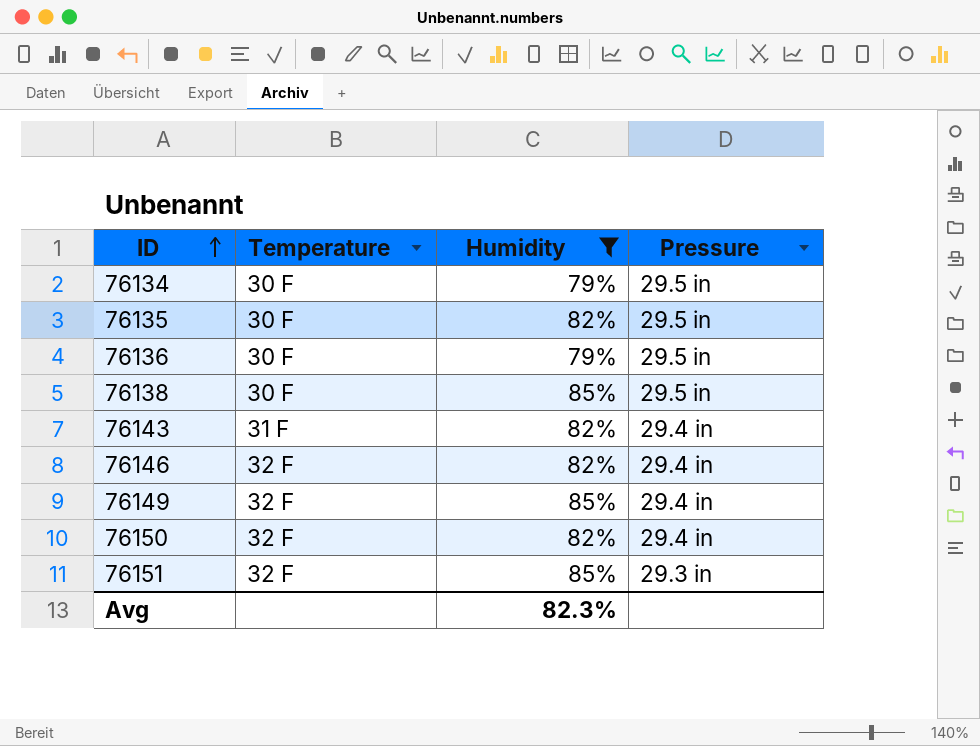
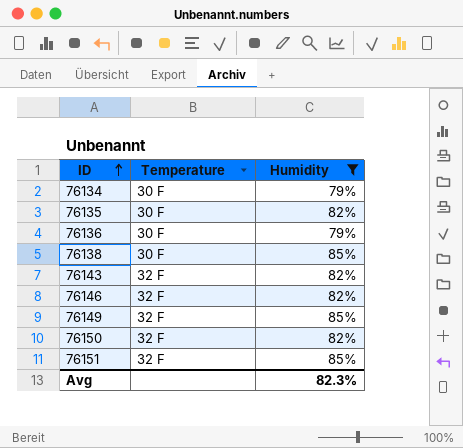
column Pressure | position: 4 -> none
76143 | Temperature: 31 F -> 32 F

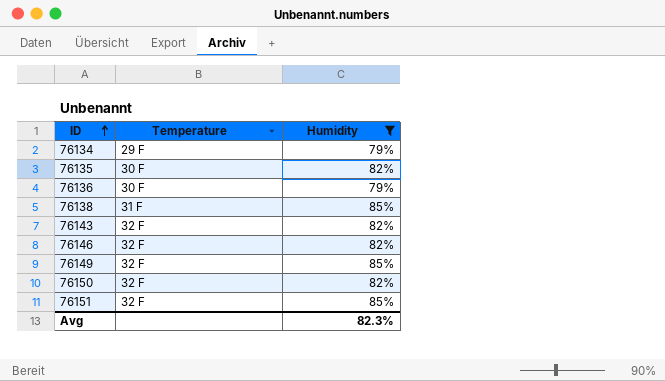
76134 | Temperature: 30 F -> 29 F
76138 | Temperature: 30 F -> 31 F

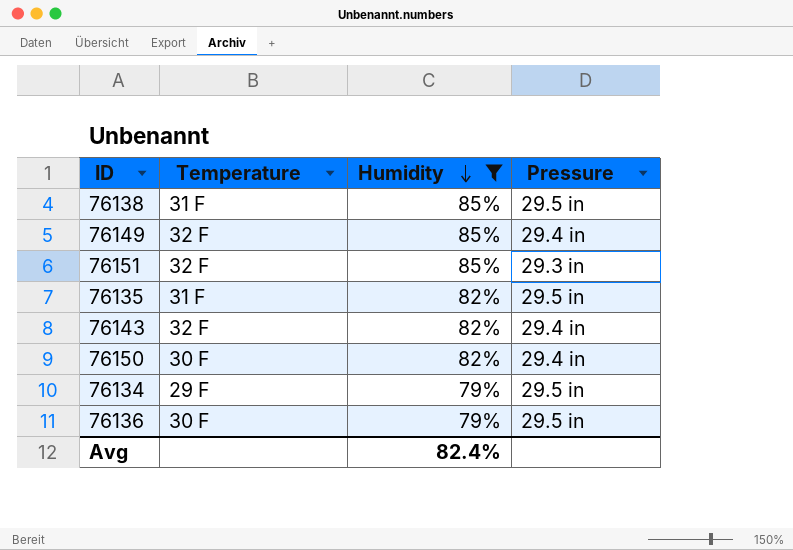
row order: ID ascending -> Humidity descending
column Pressure | position: none -> 4
row 76146: 32 F | 82% -> none
76135 | Temperature: 30 F -> 31 F
76150 | Temperature: 32 F -> 30 F
Avg | Humidity: 82.3% -> 82.4%

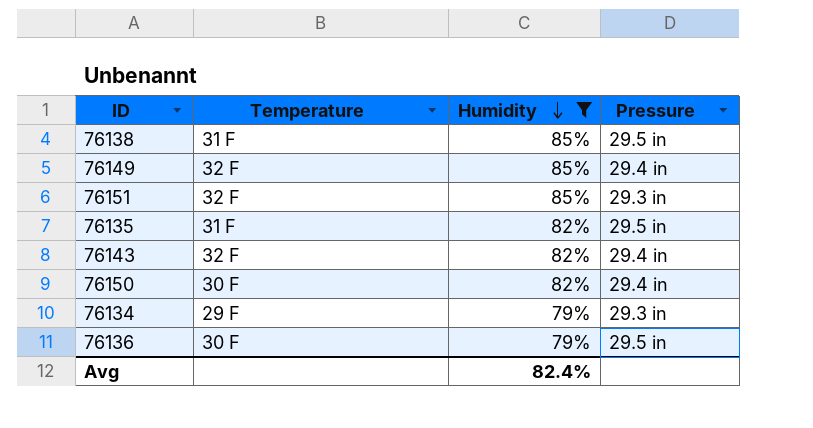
76134 | Pressure: 29.5 in -> 29.3 in

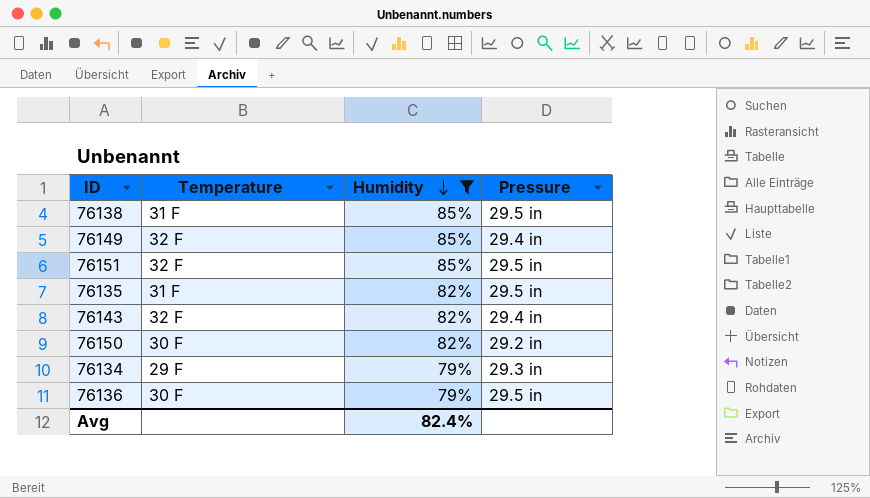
76151 | Pressure: 29.3 in -> 29.5 in
76150 | Pressure: 29.4 in -> 29.2 in

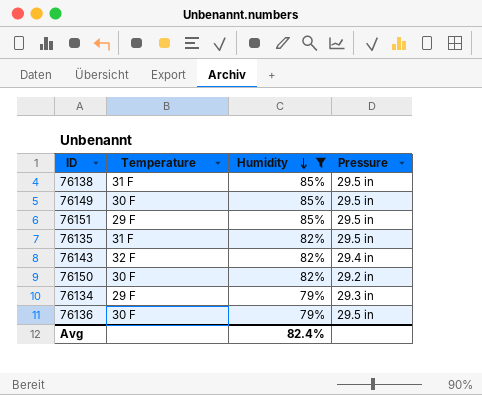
76149 | Temperature: 32 F -> 30 F
76149 | Pressure: 29.4 in -> 29.5 in
76151 | Temperature: 32 F -> 29 F

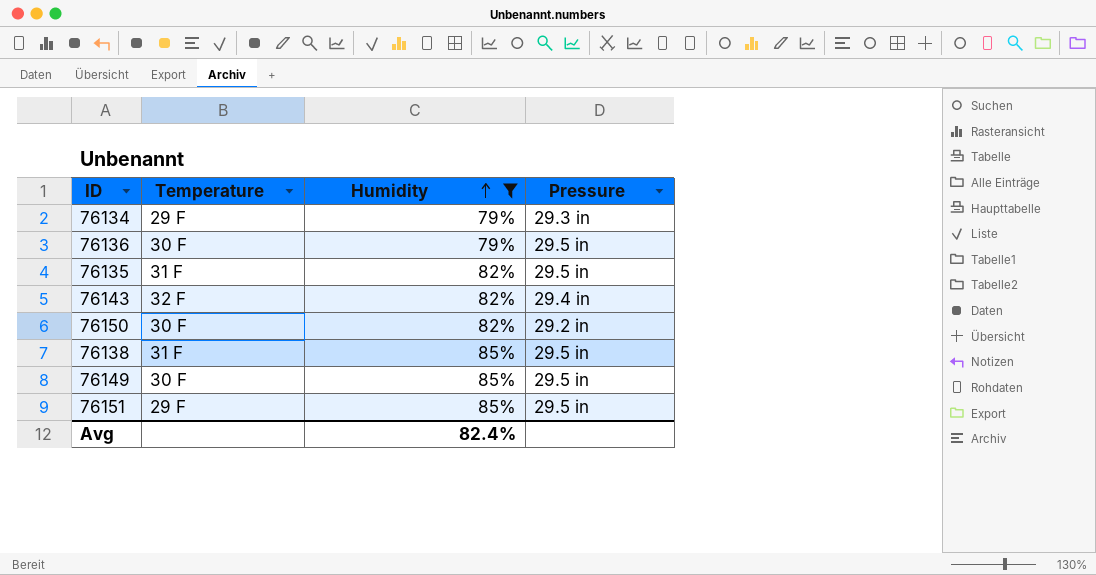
row order: Humidity descending -> Humidity ascending

